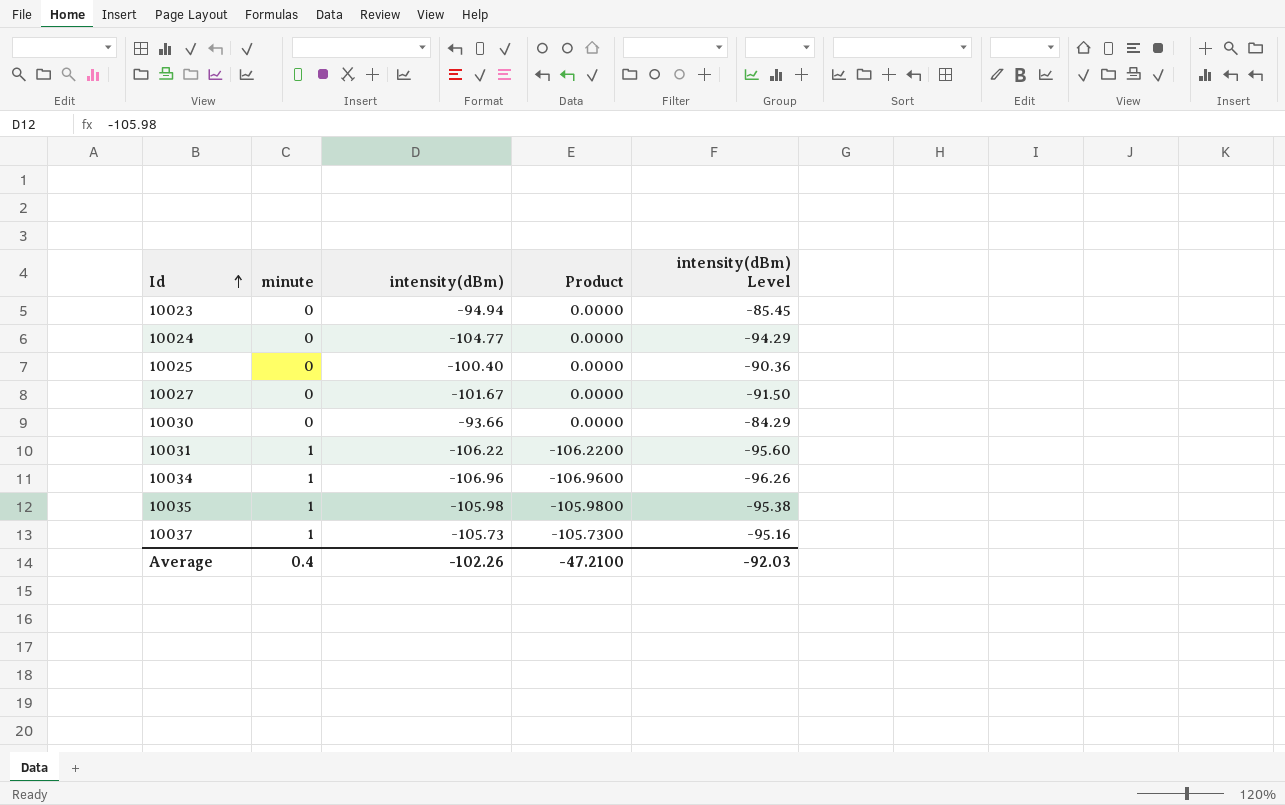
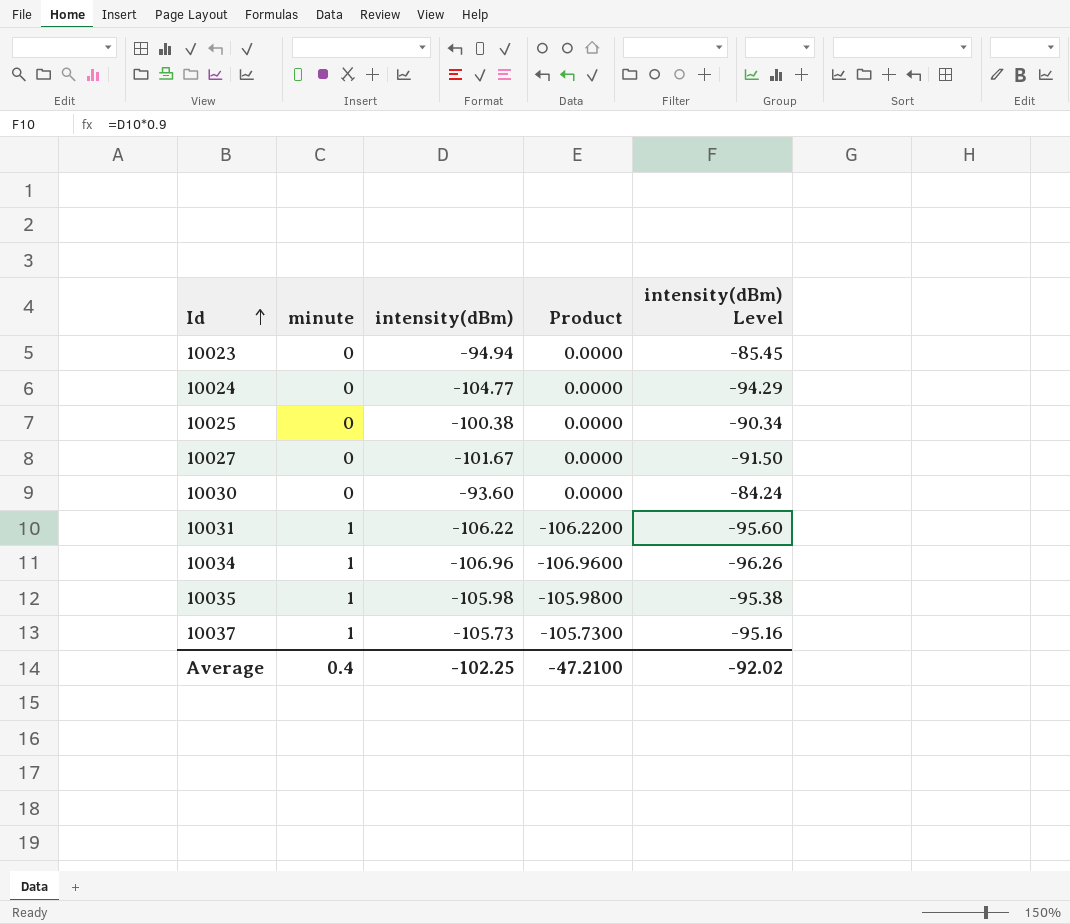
10025 | intensity(dBm): -100.40 -> -100.38
10025 | intensity(dBm) Level: -90.36 -> -90.34
10030 | intensity(dBm): -93.66 -> -93.60
10030 | intensity(dBm) Level: -84.29 -> -84.24
Average | intensity(dBm): -102.26 -> -102.25
Average | intensity(dBm) Level: -92.03 -> -92.02

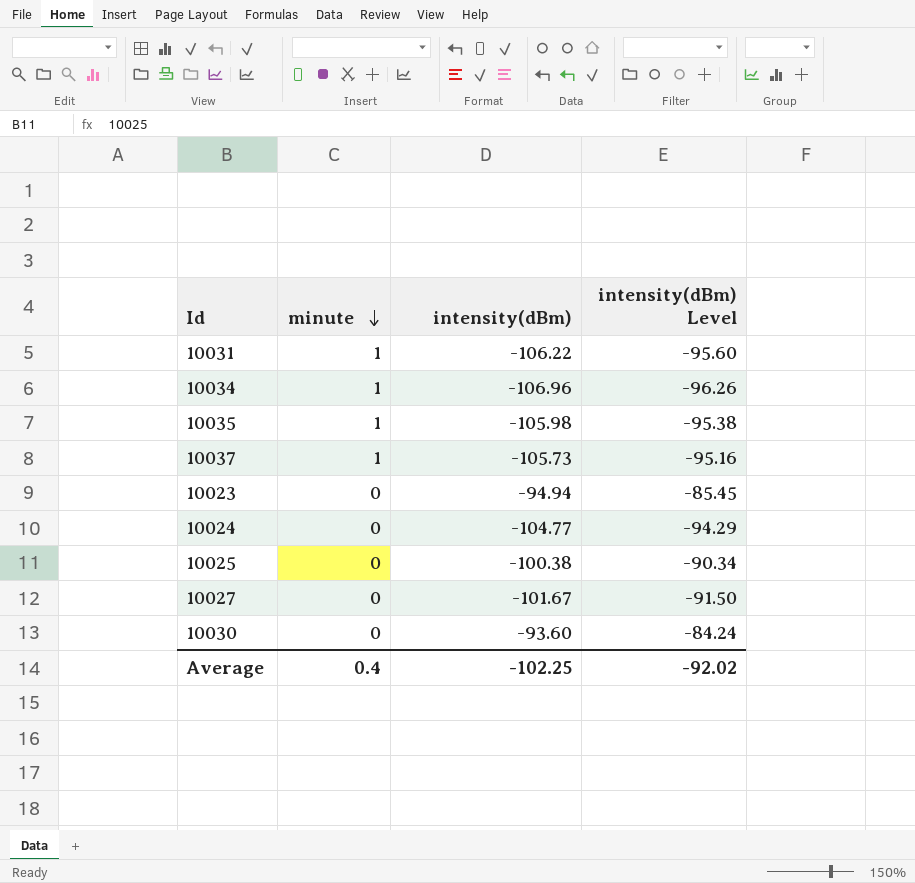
row order: Id ascending -> minute descending
column Product | formula: [minute] * [intensity(dBm)] -> none

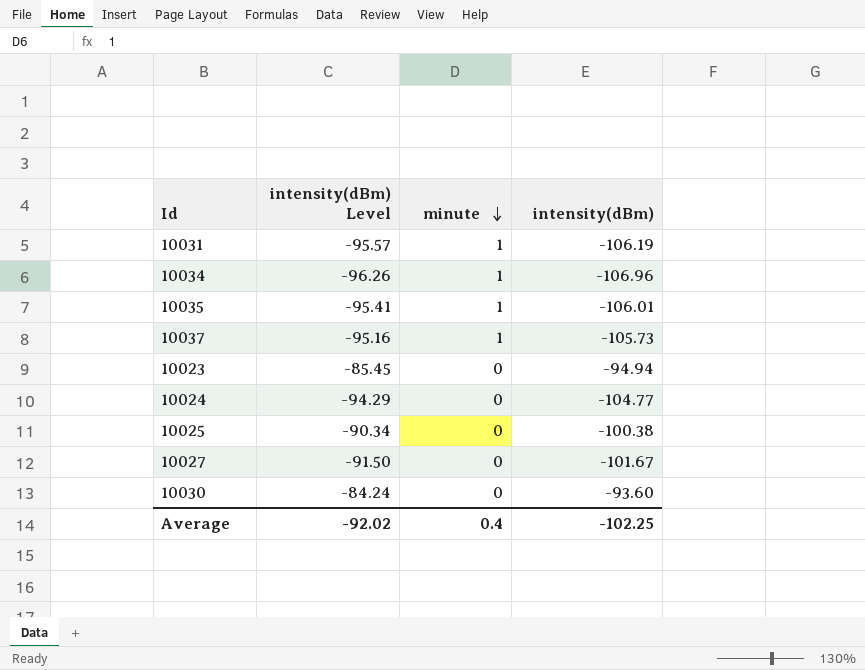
column intensity(dBm) Level | position: 4 -> 2
10031 | intensity(dBm) Level: -95.60 -> -95.57
10031 | intensity(dBm): -106.22 -> -106.19
10035 | intensity(dBm) Level: -95.38 -> -95.41
10035 | intensity(dBm): -105.98 -> -106.01

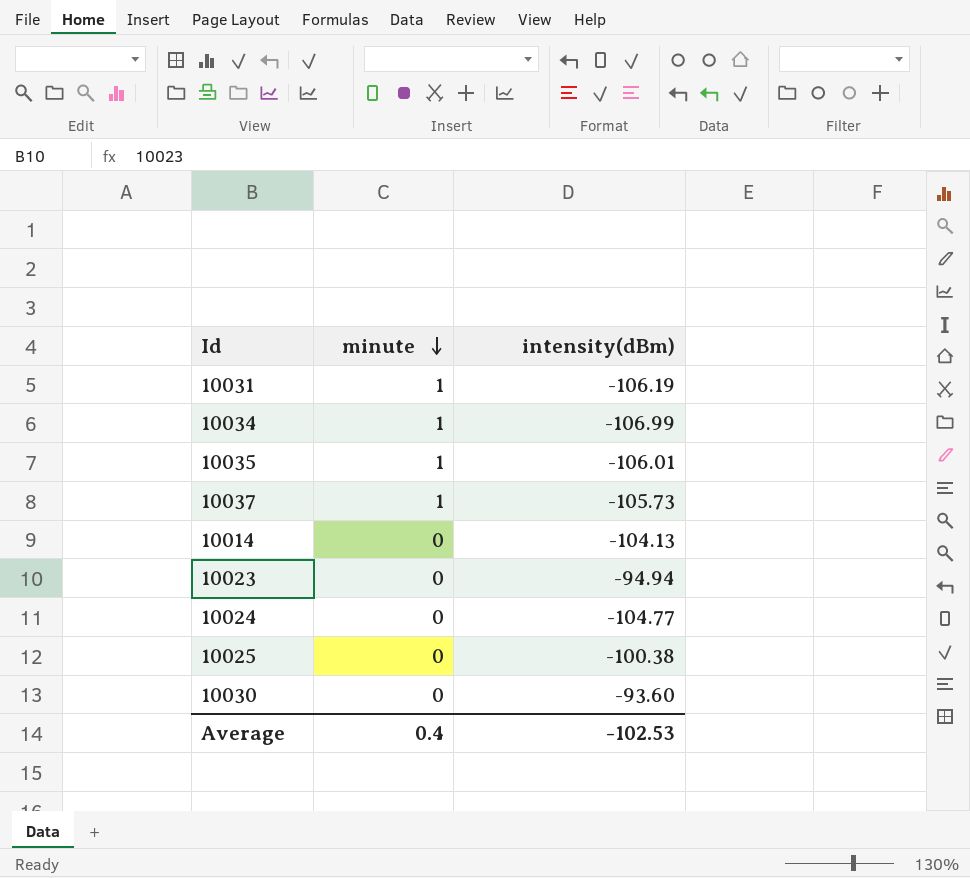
column intensity(dBm) Level | formula: [intensity(dBm)] * 0.9 -> none
row 10027: -91.50 | 0 | -101.67 -> none
10034 | intensity(dBm): -106.96 -> -106.99
row 10014: none -> 0 | -104.13
Average | intensity(dBm): -102.25 -> -102.53

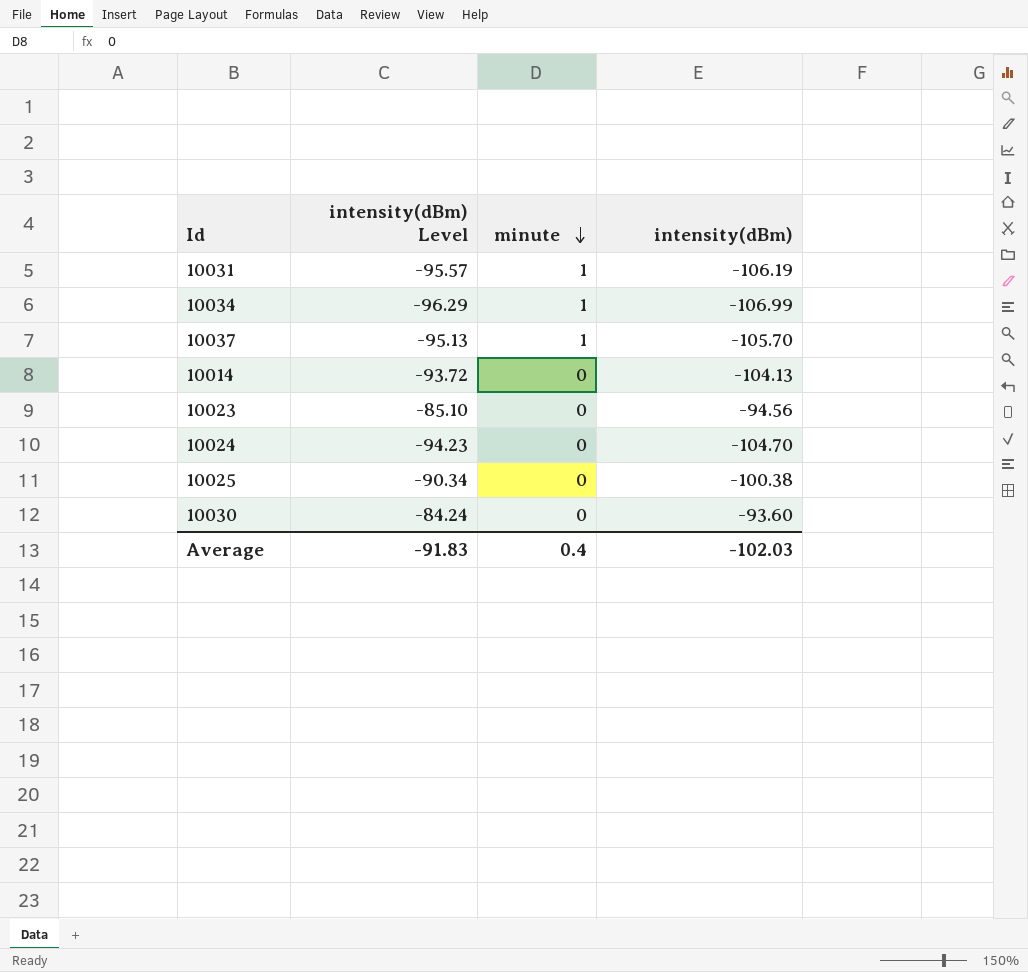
column intensity(dBm) Level | formula: none -> [intensity(dBm)] * 0.9
row 10035: 1 | -106.01 -> none
10037 | intensity(dBm): -105.73 -> -105.70
10023 | intensity(dBm): -94.94 -> -94.56
10024 | intensity(dBm): -104.77 -> -104.70
Average | intensity(dBm): -102.53 -> -102.03

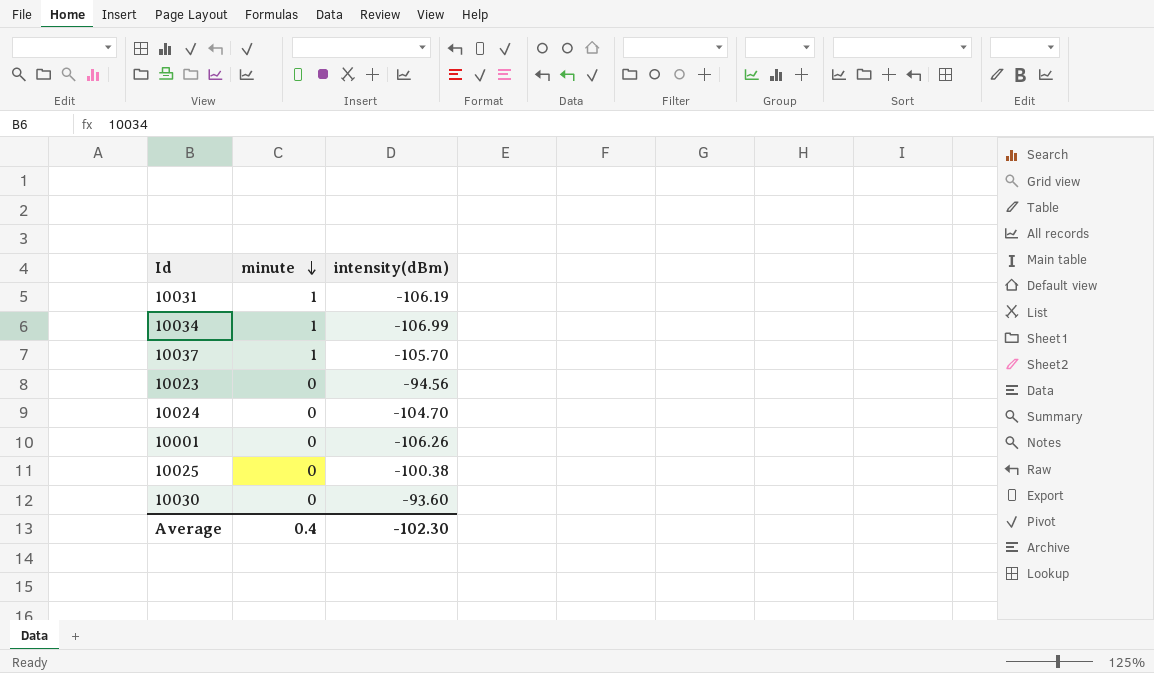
column intensity(dBm) Level | formula: [intensity(dBm)] * 0.9 -> none
row 10014: -93.72 | 0 | -104.13 -> none
row 10001: none -> 0 | -106.26
Average | intensity(dBm): -102.03 -> -102.30

